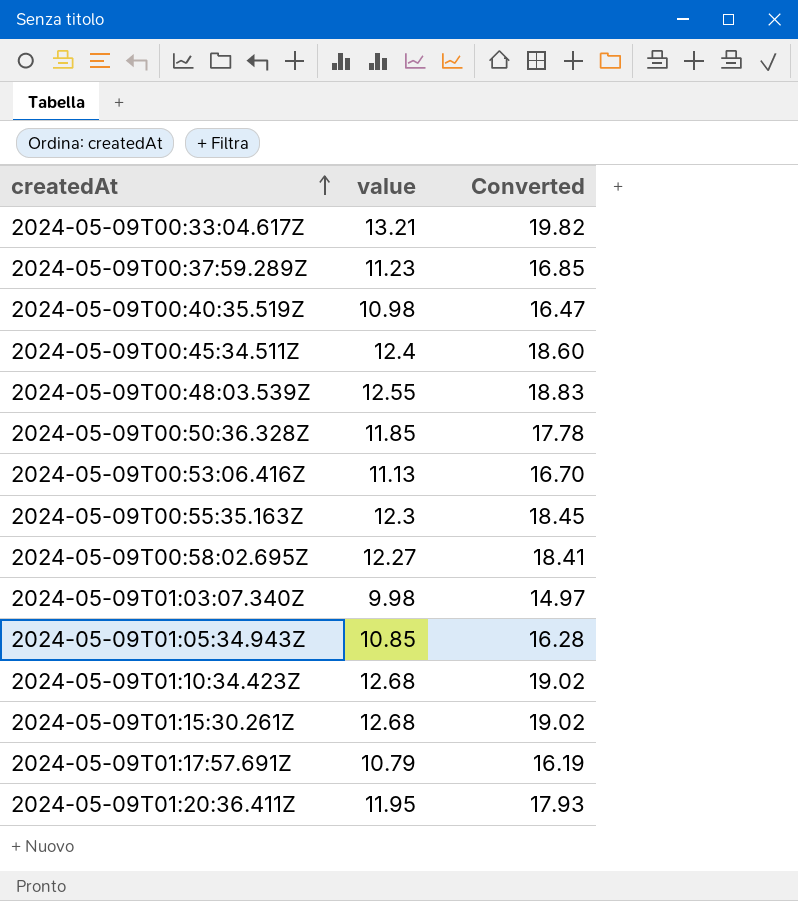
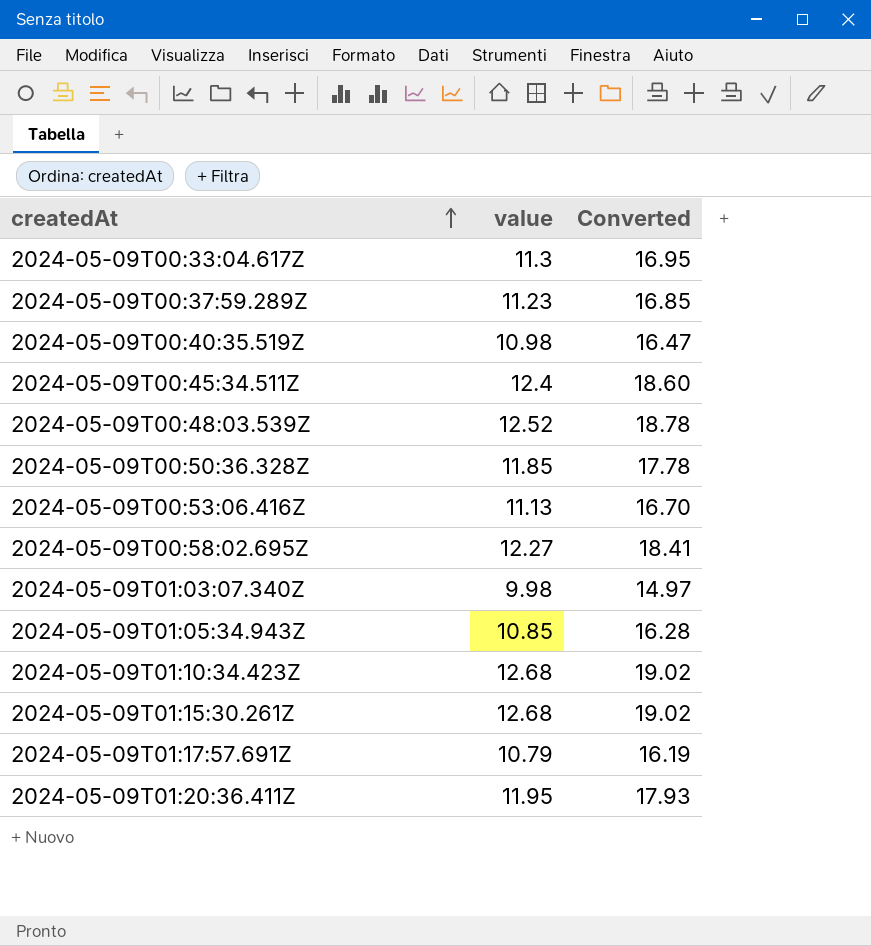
row 2024-05-09T00:55:35.163Z: 12.3 | 18.45 -> none
2024-05-09T00:33:04.617Z | value: 13.21 -> 11.3
2024-05-09T00:33:04.617Z | Converted: 19.82 -> 16.95
2024-05-09T00:48:03.539Z | value: 12.55 -> 12.52
2024-05-09T00:48:03.539Z | Converted: 18.83 -> 18.78

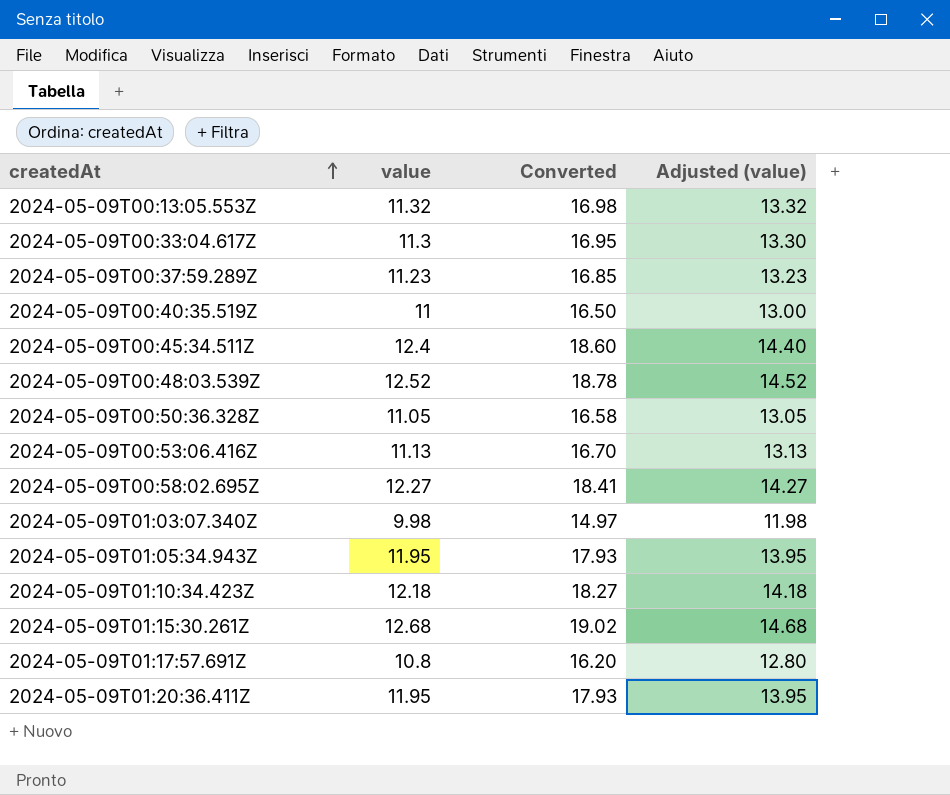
column Adjusted (value) | formula: none -> [value] + 2
row 2024-05-09T00:13:05.553Z: none -> 11.32 | 16.98 | 13.32
2024-05-09T00:40:35.519Z | value: 10.98 -> 11
2024-05-09T00:40:35.519Z | Converted: 16.47 -> 16.50
2024-05-09T00:50:36.328Z | value: 11.85 -> 11.05
2024-05-09T00:50:36.328Z | Converted: 17.78 -> 16.58
2024-05-09T01:05:34.943Z | value: 10.85 -> 11.95
2024-05-09T01:05:34.943Z | Converted: 16.28 -> 17.93
2024-05-09T01:10:34.423Z | value: 12.68 -> 12.18
2024-05-09T01:10:34.423Z | Converted: 19.02 -> 18.27
2024-05-09T01:17:57.691Z | value: 10.79 -> 10.8
2024-05-09T01:17:57.691Z | Converted: 16.19 -> 16.20

